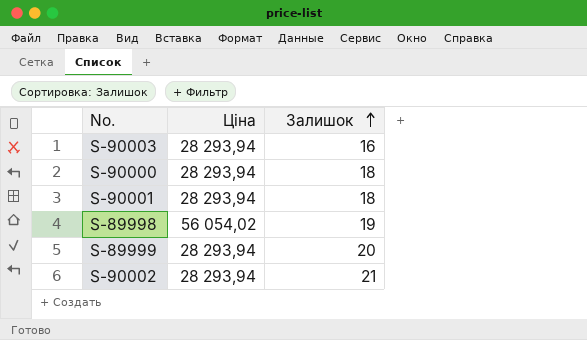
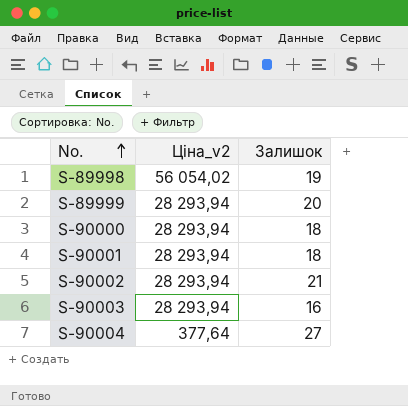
row order: Залишок ascending -> No. ascending
column name: Ціна -> Ціна_v2
row S-90004: none -> 377,64 | 27

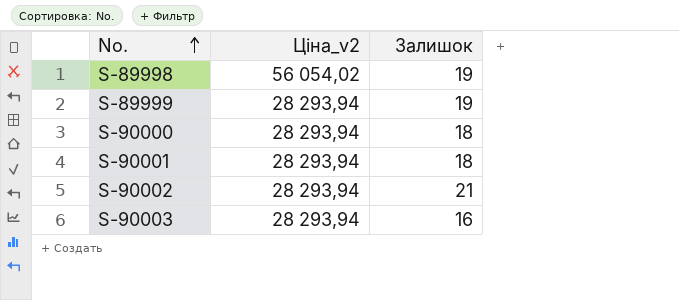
row S-90004: 377,64 | 27 -> none
S-89999 | Залишок: 20 -> 19

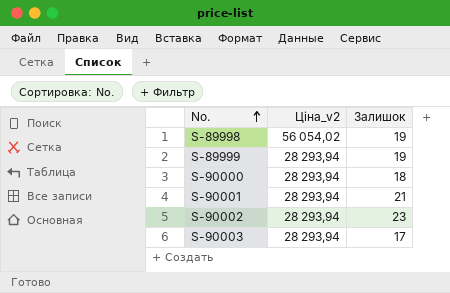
S-90001 | Залишок: 18 -> 21
S-90002 | Залишок: 21 -> 23
S-90003 | Залишок: 16 -> 17

